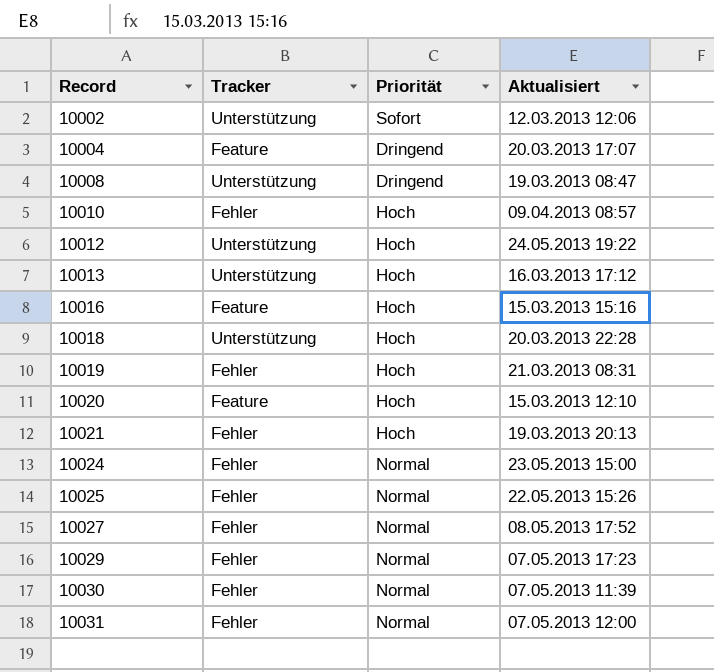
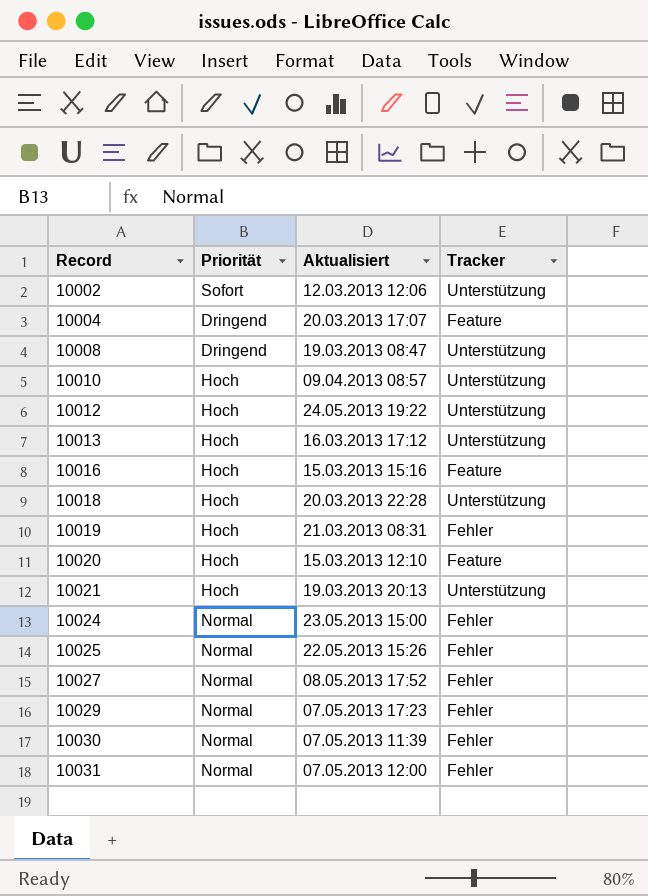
column Tracker | position: 2 -> 4
10010 | Tracker: Fehler -> Unterstützung
10021 | Tracker: Fehler -> Unterstützung

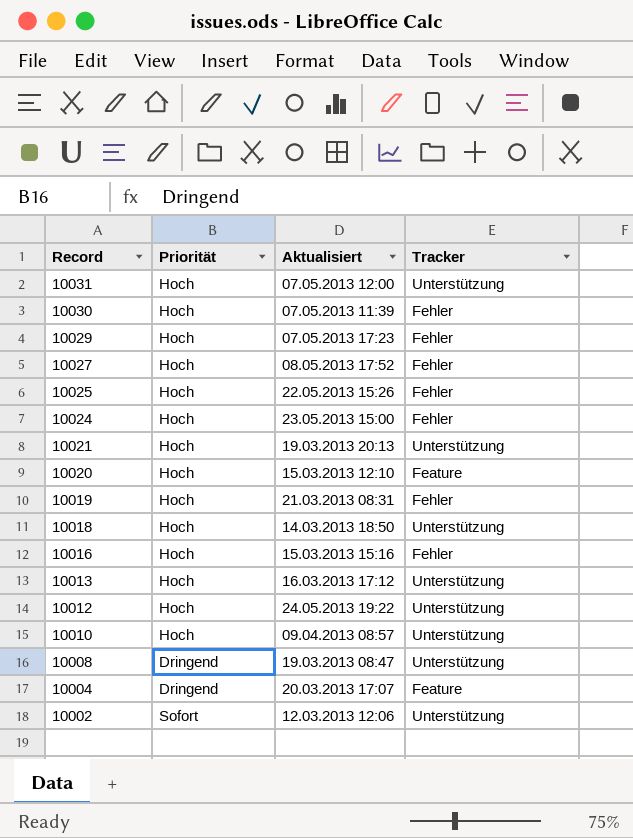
row order: Record ascending -> Record descending
10031 | Priorität: Normal -> Hoch
10031 | Tracker: Fehler -> Unterstützung
10030 | Priorität: Normal -> Hoch
10029 | Priorität: Normal -> Hoch
10027 | Priorität: Normal -> Hoch
10025 | Priorität: Normal -> Hoch
10024 | Priorität: Normal -> Hoch
10018 | Aktualisiert: 20.03.2013 22:28 -> 14.03.2013 18:50
10016 | Tracker: Feature -> Fehler

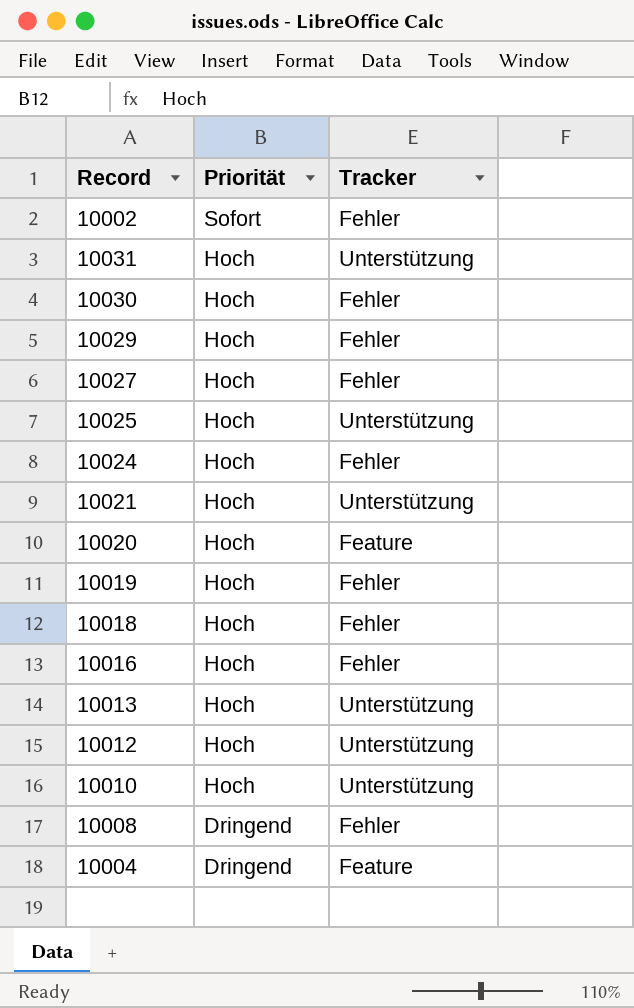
row order: Record descending -> Priorität descending
column Aktualisiert | position: 3 -> none
10002 | Tracker: Unterstützung -> Fehler
10025 | Tracker: Fehler -> Unterstützung
10018 | Tracker: Unterstützung -> Fehler
10008 | Tracker: Unterstützung -> Fehler

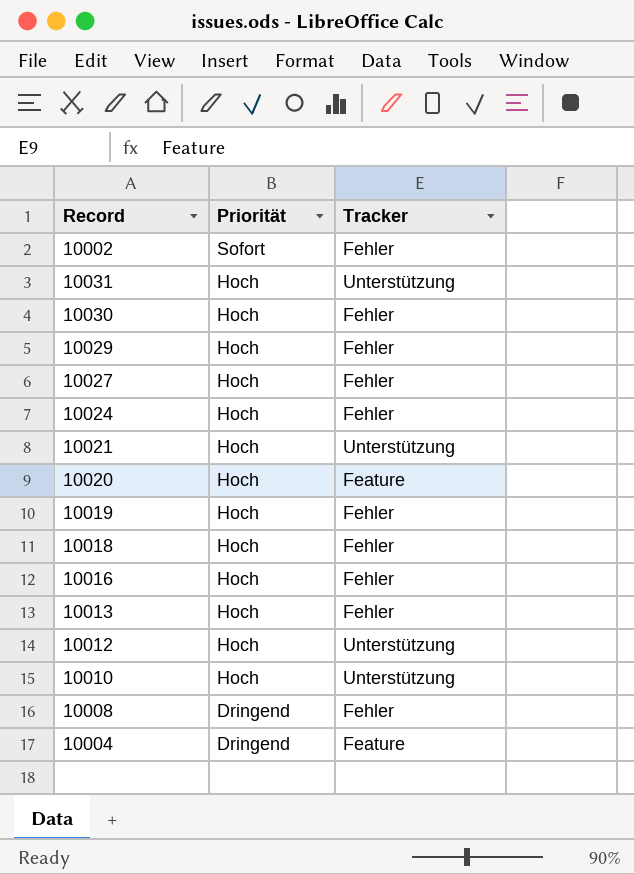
row 10025: Hoch | Unterstützung -> none
10013 | Tracker: Unterstützung -> Fehler

